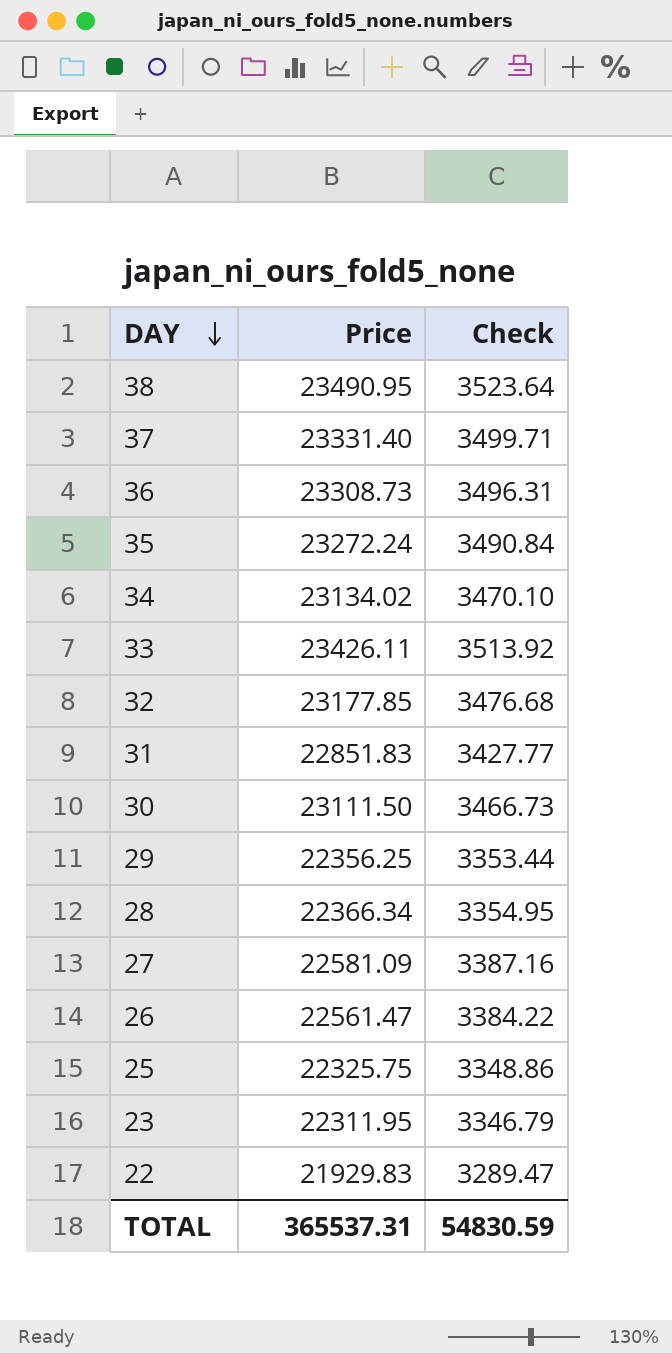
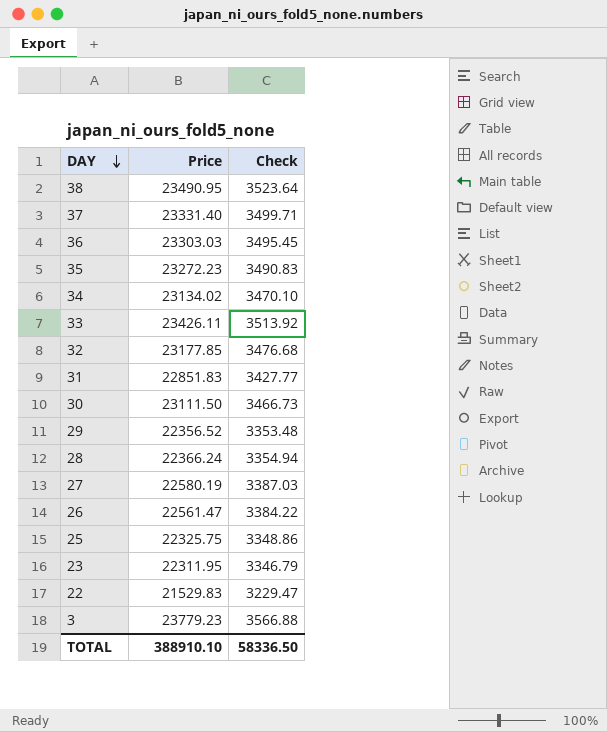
36 | Price: 23308.73 -> 23303.03
36 | Check: 3496.31 -> 3495.45
35 | Price: 23272.24 -> 23272.23
35 | Check: 3490.84 -> 3490.83
29 | Price: 22356.25 -> 22356.52
29 | Check: 3353.44 -> 3353.48
28 | Price: 22366.34 -> 22366.24
28 | Check: 3354.95 -> 3354.94
27 | Price: 22581.09 -> 22580.19
27 | Check: 3387.16 -> 3387.03
22 | Price: 21929.83 -> 21529.83
22 | Check: 3289.47 -> 3229.47
row 3: none -> 23779.23 | 3566.88
TOTAL | Price: 365537.31 -> 388910.10
TOTAL | Check: 54830.59 -> 58336.50

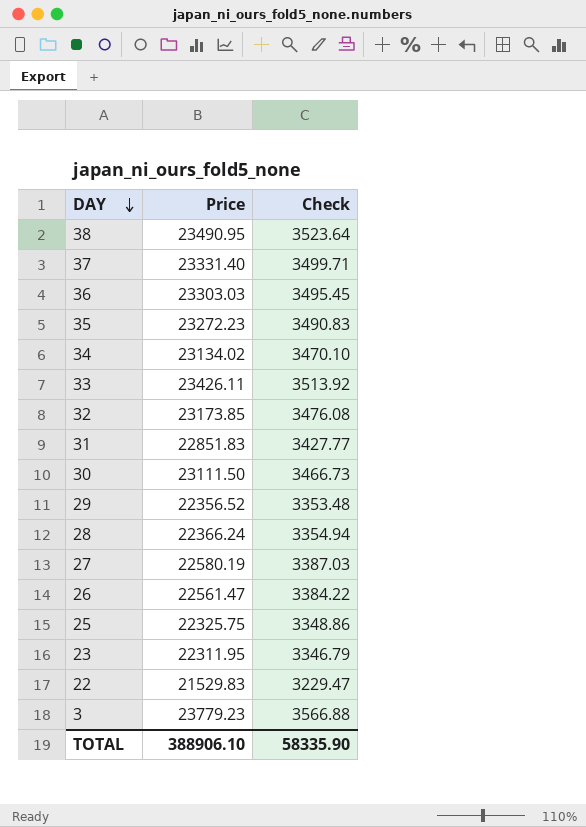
32 | Price: 23177.85 -> 23173.85
32 | Check: 3476.68 -> 3476.08
TOTAL | Price: 388910.10 -> 388906.10
TOTAL | Check: 58336.50 -> 58335.90

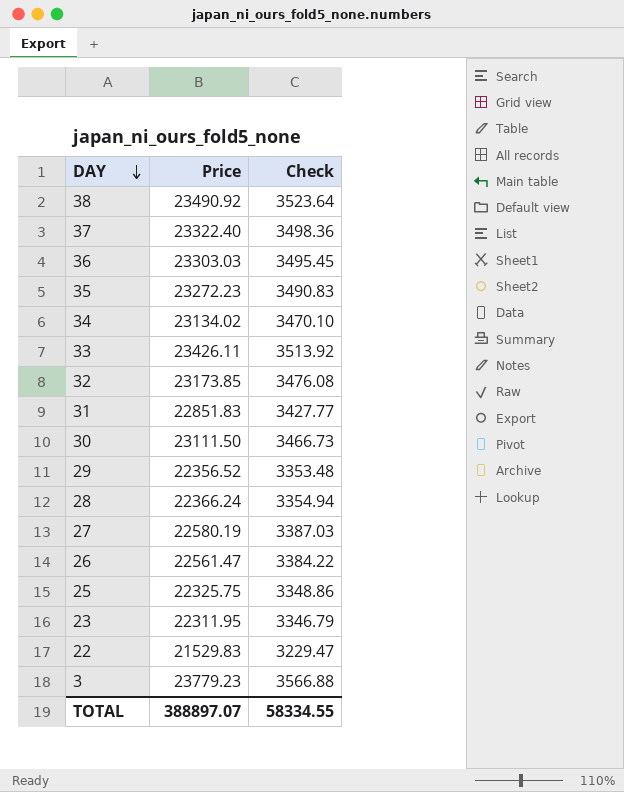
38 | Price: 23490.95 -> 23490.92
37 | Price: 23331.40 -> 23322.40
37 | Check: 3499.71 -> 3498.36
TOTAL | Price: 388906.10 -> 388897.07
TOTAL | Check: 58335.90 -> 58334.55

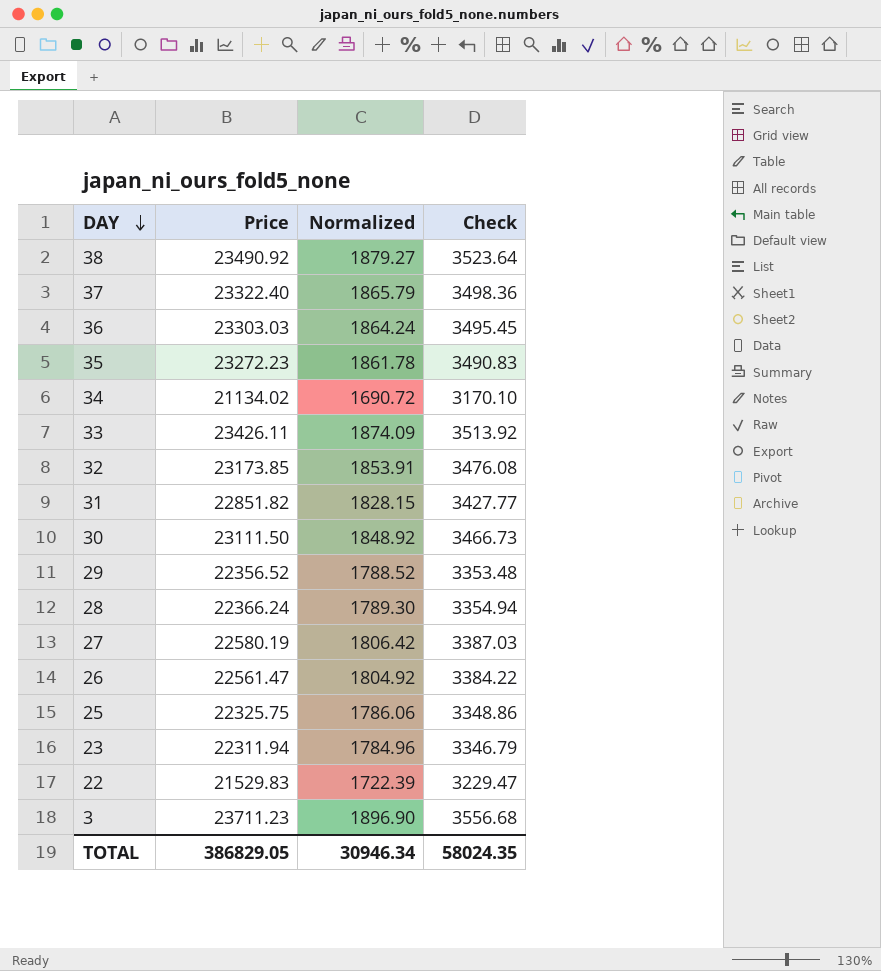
column Normalized | formula: none -> [Price] * 0.08
34 | Price: 23134.02 -> 21134.02
34 | Check: 3470.10 -> 3170.10
31 | Price: 22851.83 -> 22851.82
23 | Price: 22311.95 -> 22311.94
3 | Price: 23779.23 -> 23711.23
3 | Check: 3566.88 -> 3556.68
TOTAL | Price: 388897.07 -> 386829.05
TOTAL | Check: 58334.55 -> 58024.35

